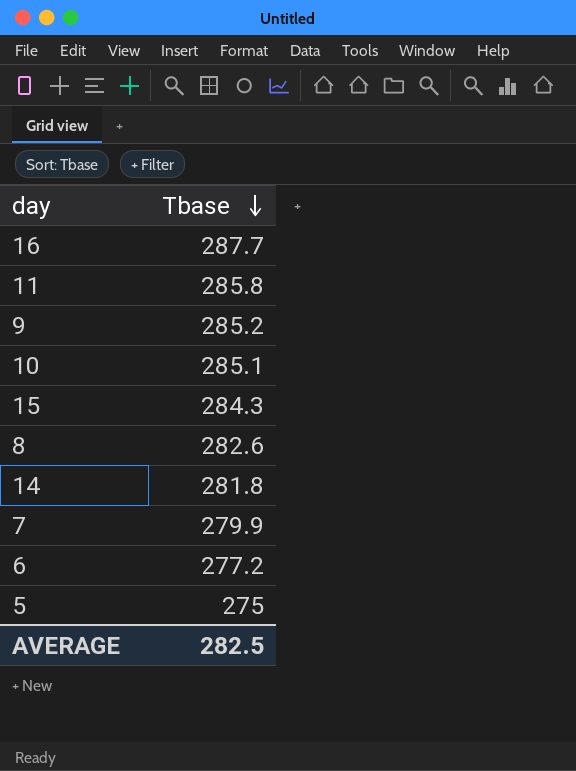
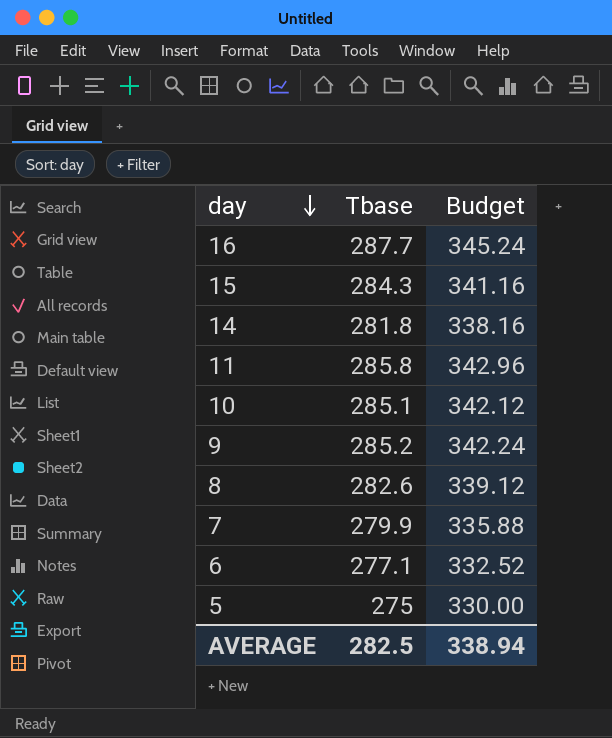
row order: Tbase descending -> day descending
column Budget | formula: none -> [Tbase] * 1.2
6 | Tbase: 277.2 -> 277.1

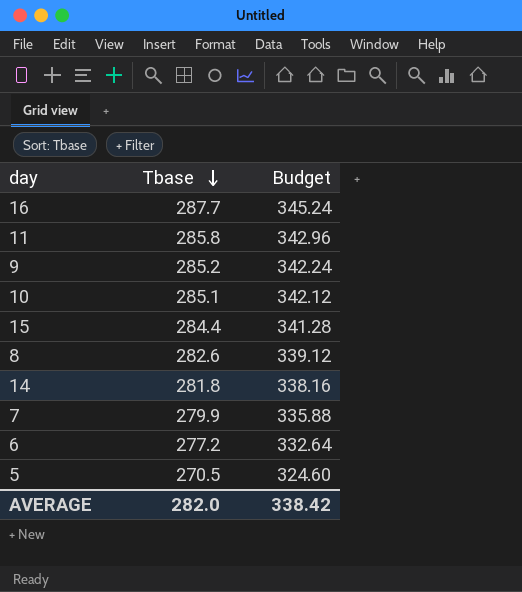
row order: day descending -> Tbase descending
15 | Tbase: 284.3 -> 284.4
15 | Budget: 341.16 -> 341.28
6 | Tbase: 277.1 -> 277.2
6 | Budget: 332.52 -> 332.64
5 | Tbase: 275 -> 270.5
5 | Budget: 330.00 -> 324.60
AVERAGE | Tbase: 282.5 -> 282.0
AVERAGE | Budget: 338.94 -> 338.42

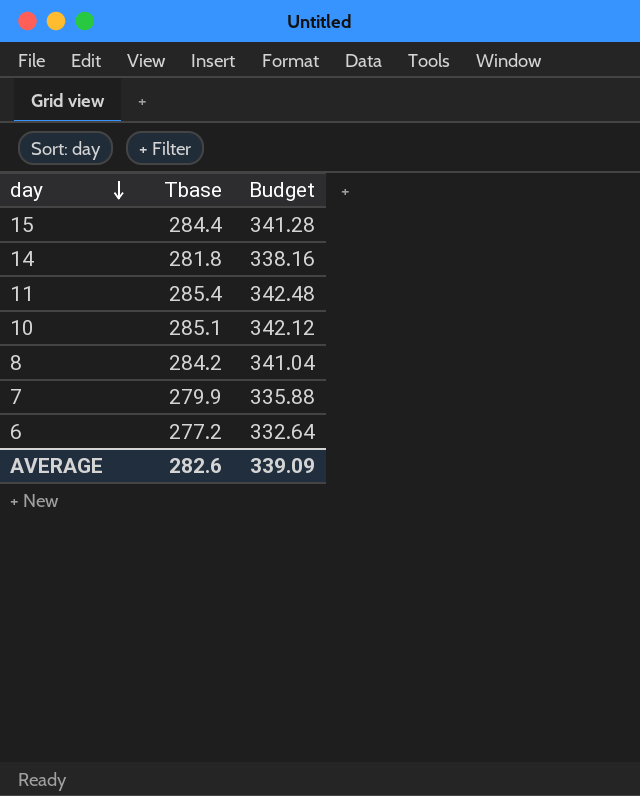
row order: Tbase descending -> day descending
row 16: 287.7 | 345.24 -> none
row 9: 285.2 | 342.24 -> none
row 5: 270.5 | 324.60 -> none
11 | Tbase: 285.8 -> 285.4
11 | Budget: 342.96 -> 342.48
8 | Tbase: 282.6 -> 284.2
8 | Budget: 339.12 -> 341.04
AVERAGE | Tbase: 282.0 -> 282.6
AVERAGE | Budget: 338.42 -> 339.09

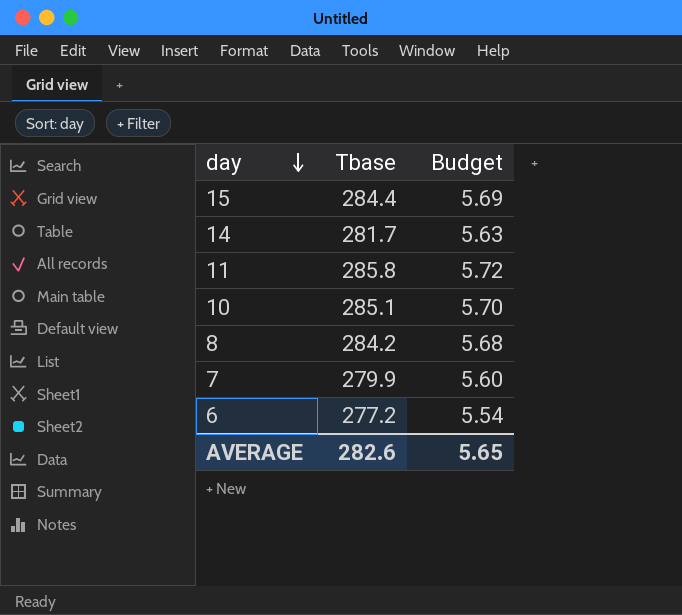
column Budget | formula: [Tbase] * 1.2 -> [Tbase] * 0.02
14 | Tbase: 281.8 -> 281.7
11 | Tbase: 285.4 -> 285.8
AVERAGE | Budget: 339.09 -> 5.65

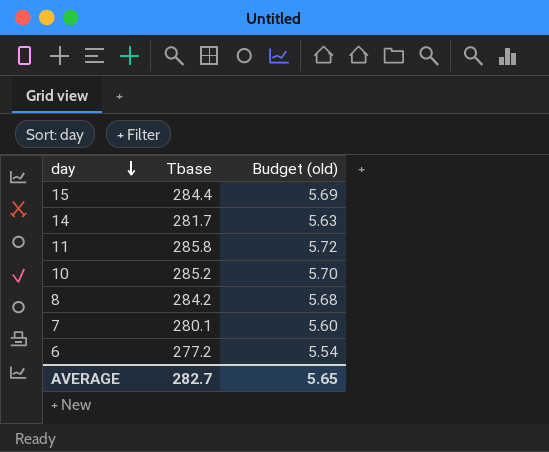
column name: Budget -> Budget (old)
10 | Tbase: 285.1 -> 285.2
7 | Tbase: 279.9 -> 280.1
AVERAGE | Tbase: 282.6 -> 282.7

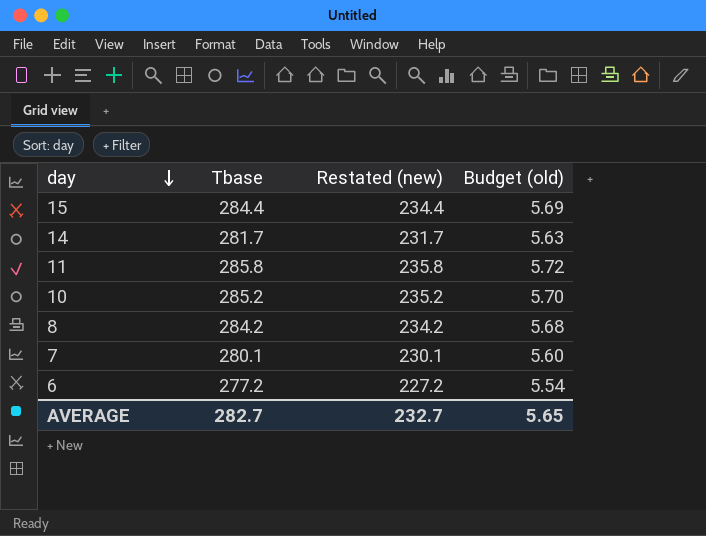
column Restated (new) | formula: none -> [Tbase] - 50

